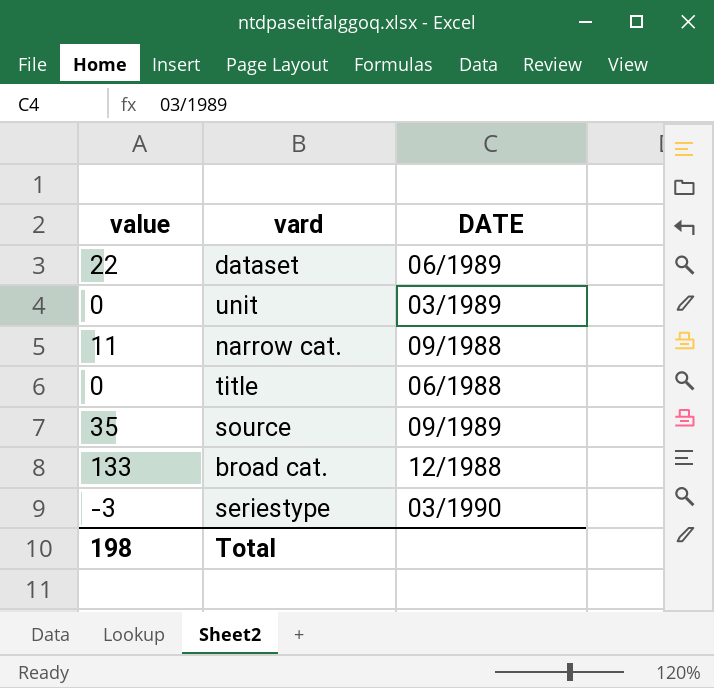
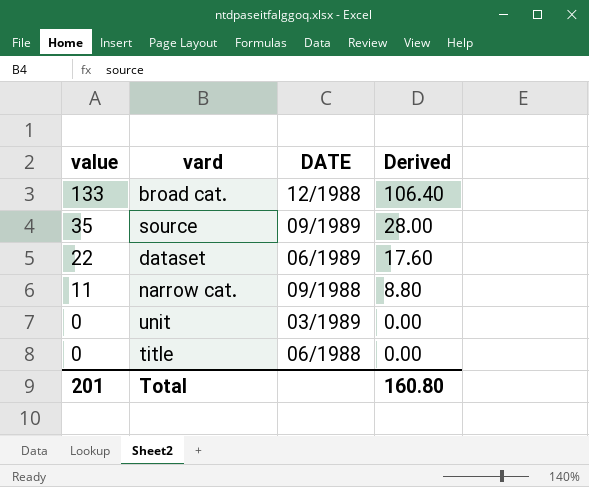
row order: none -> value descending
column Derived | formula: none -> [value] * 0.8
row seriestype: -3 | 03/1990 -> none
Total | value: 198 -> 201

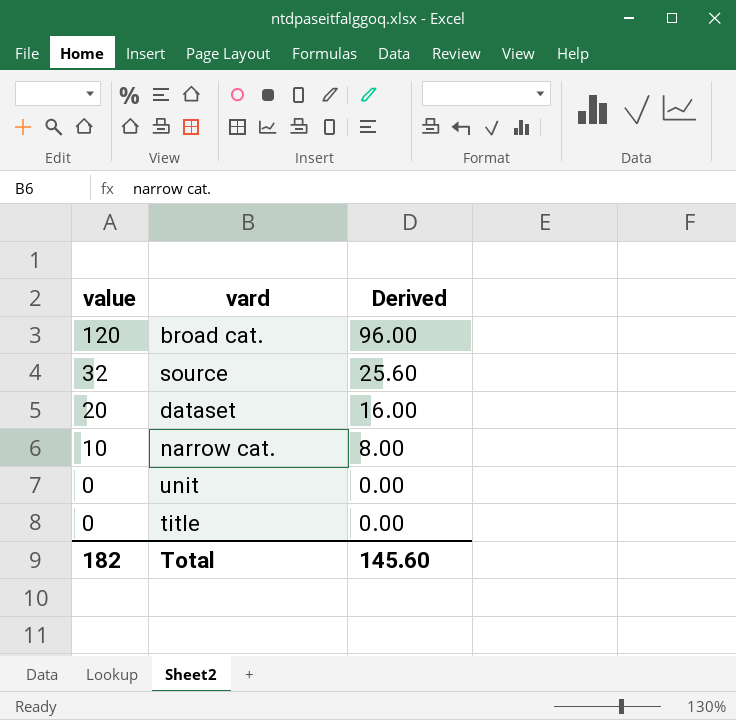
column DATE | position: 3 -> none
broad cat. | value: 133 -> 120
broad cat. | Derived: 106.40 -> 96.00
source | value: 35 -> 32
source | Derived: 28.00 -> 25.60
dataset | value: 22 -> 20
dataset | Derived: 17.60 -> 16.00
narrow cat. | value: 11 -> 10
narrow cat. | Derived: 8.80 -> 8.00
Total | value: 201 -> 182
Total | Derived: 160.80 -> 145.60

